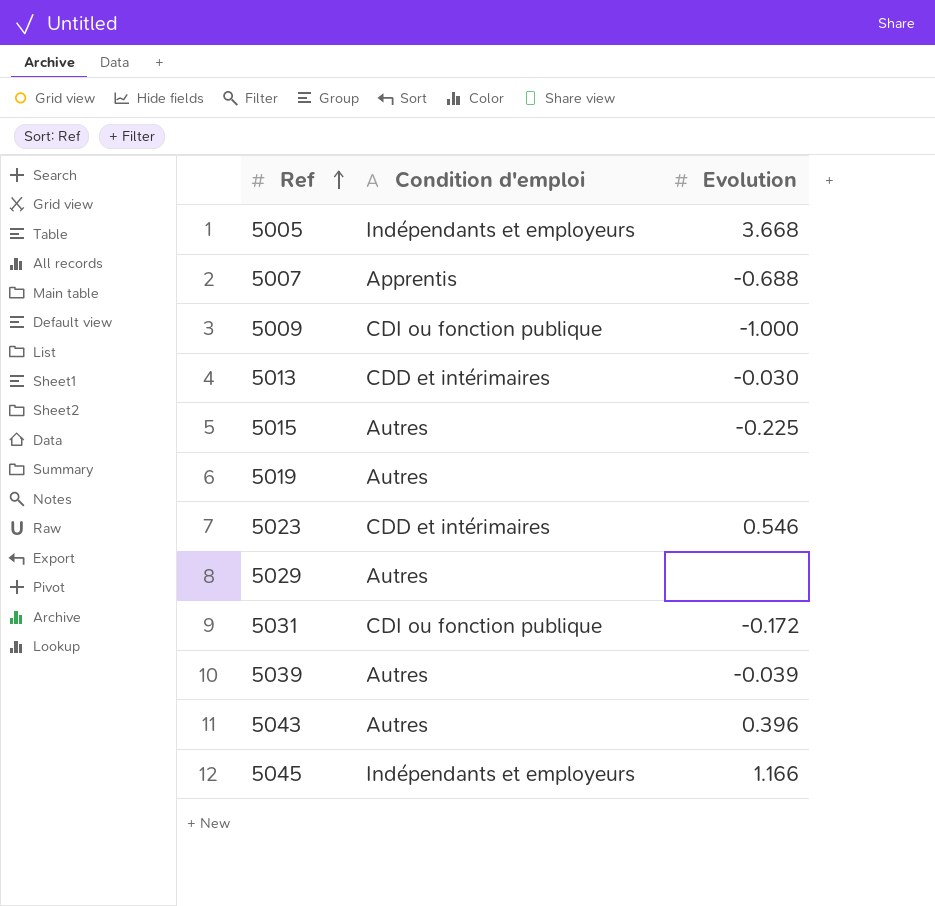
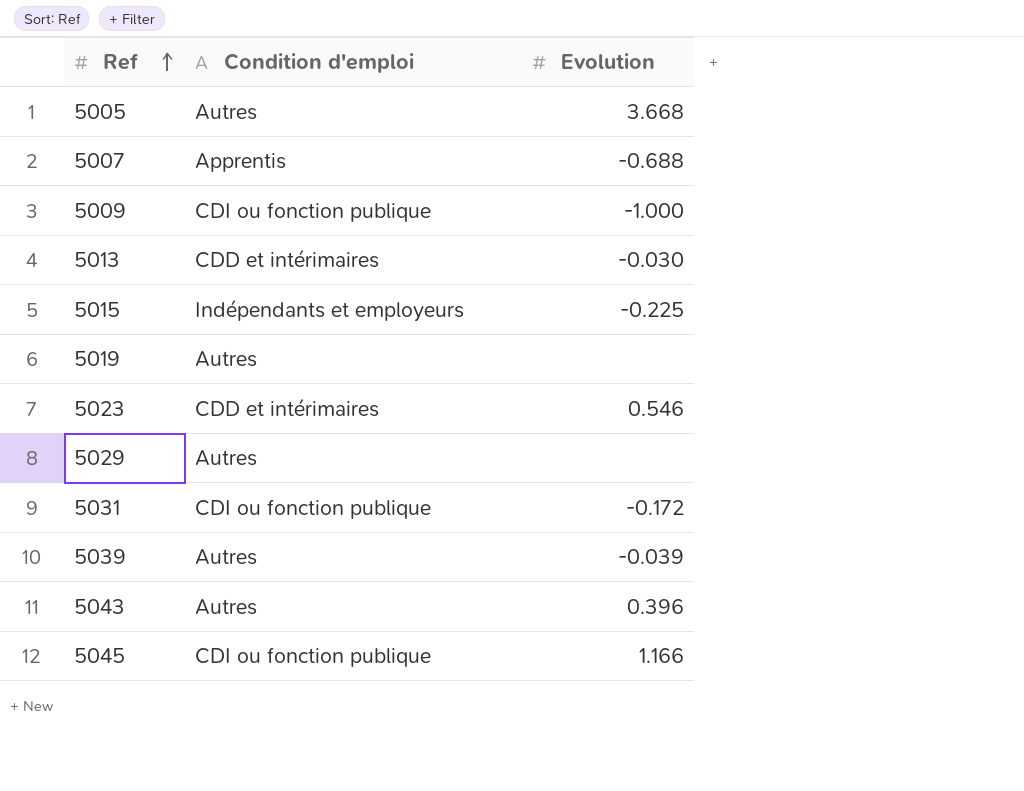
5005 | Condition d'emploi: Indépendants et employeurs -> Autres
5015 | Condition d'emploi: Autres -> Indépendants et employeurs
5045 | Condition d'emploi: Indépendants et employeurs -> CDI ou fonction publique

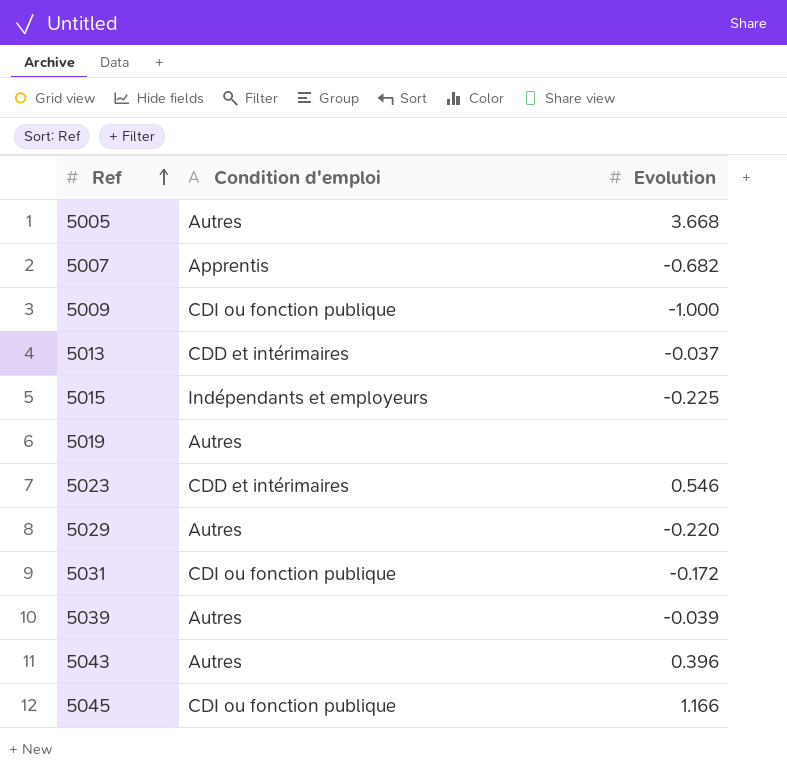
5007 | Evolution: -0.688 -> -0.682
5013 | Evolution: -0.030 -> -0.037
5029 | Evolution: none -> -0.220

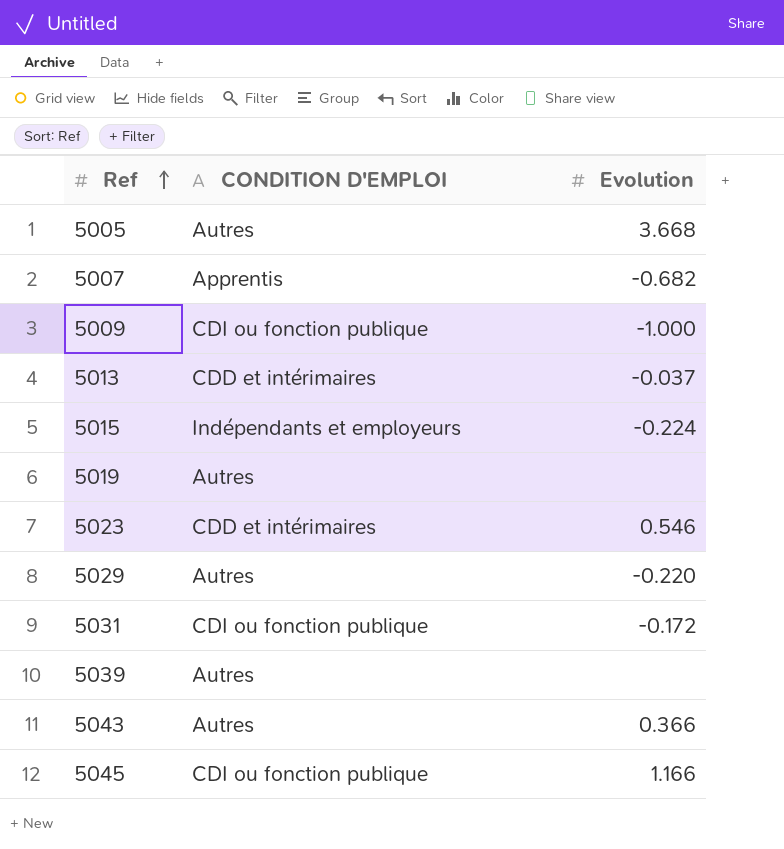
column name: Condition d'emploi -> CONDITION D'EMPLOI
5015 | Evolution: -0.225 -> -0.224
5039 | Evolution: -0.039 -> none
5043 | Evolution: 0.396 -> 0.366

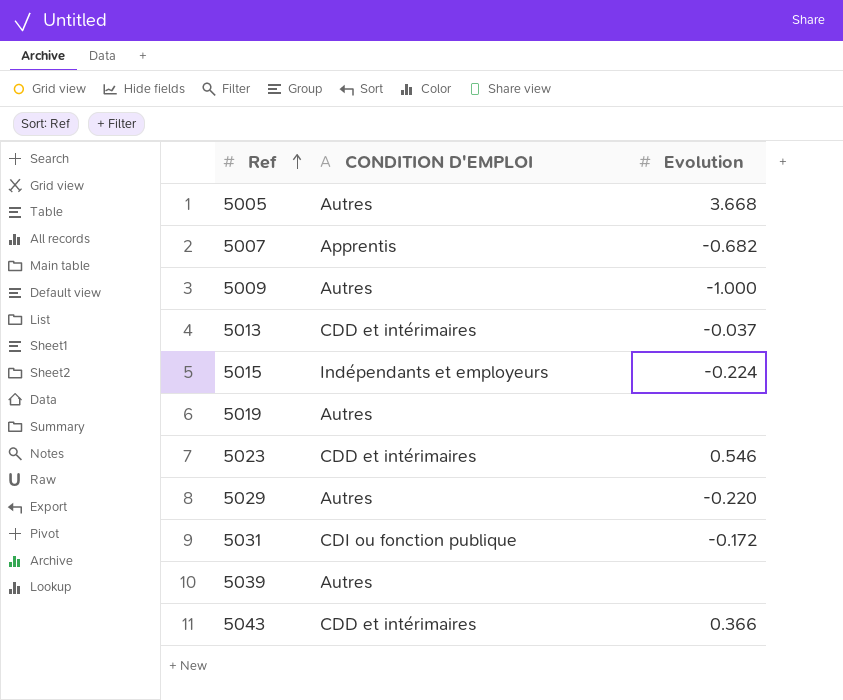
row 5045: CDI ou fonction publique | 1.166 -> none
5009 | CONDITION D'EMPLOI: CDI ou fonction publique -> Autres
5043 | CONDITION D'EMPLOI: Autres -> CDD et intérimaires

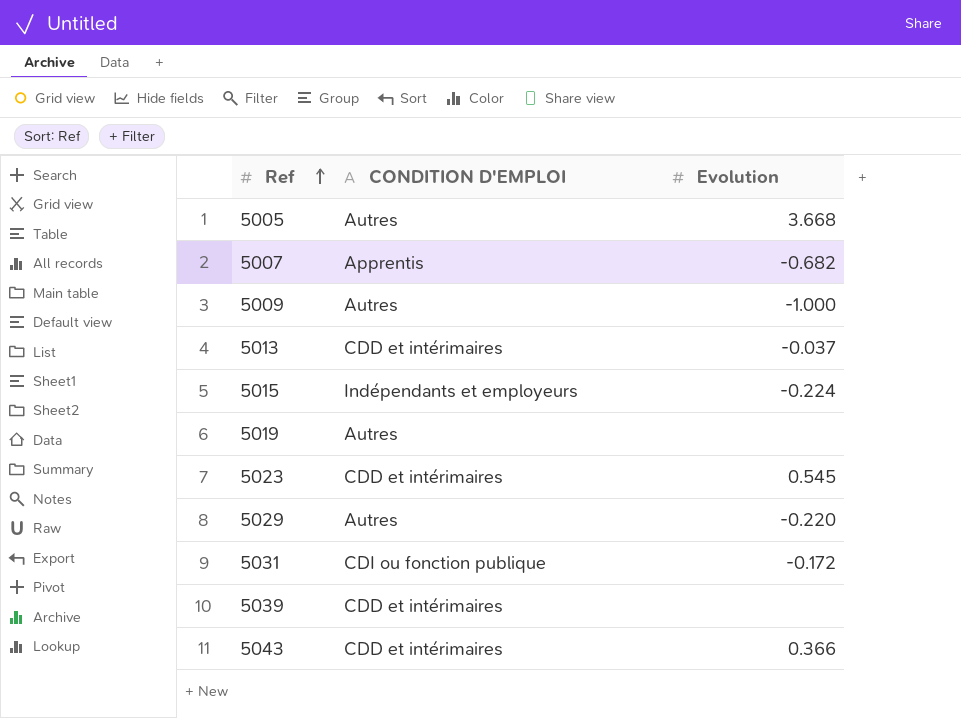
5023 | Evolution: 0.546 -> 0.545
5039 | CONDITION D'EMPLOI: Autres -> CDD et intérimaires

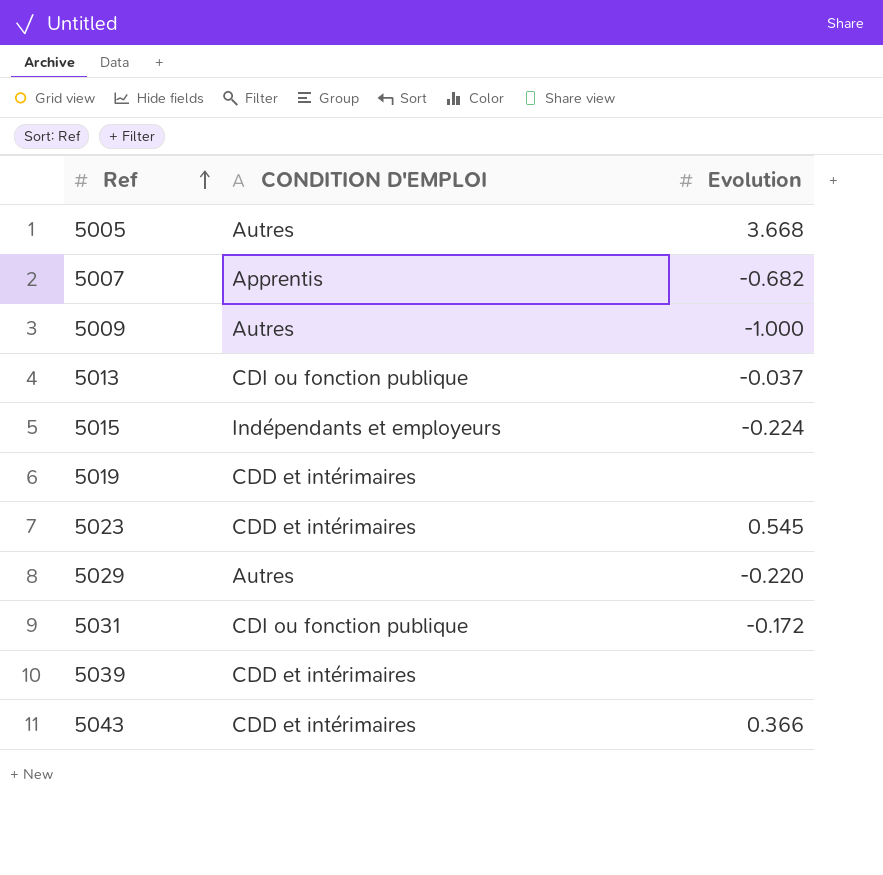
5013 | CONDITION D'EMPLOI: CDD et intérimaires -> CDI ou fonction publique
5019 | CONDITION D'EMPLOI: Autres -> CDD et intérimaires

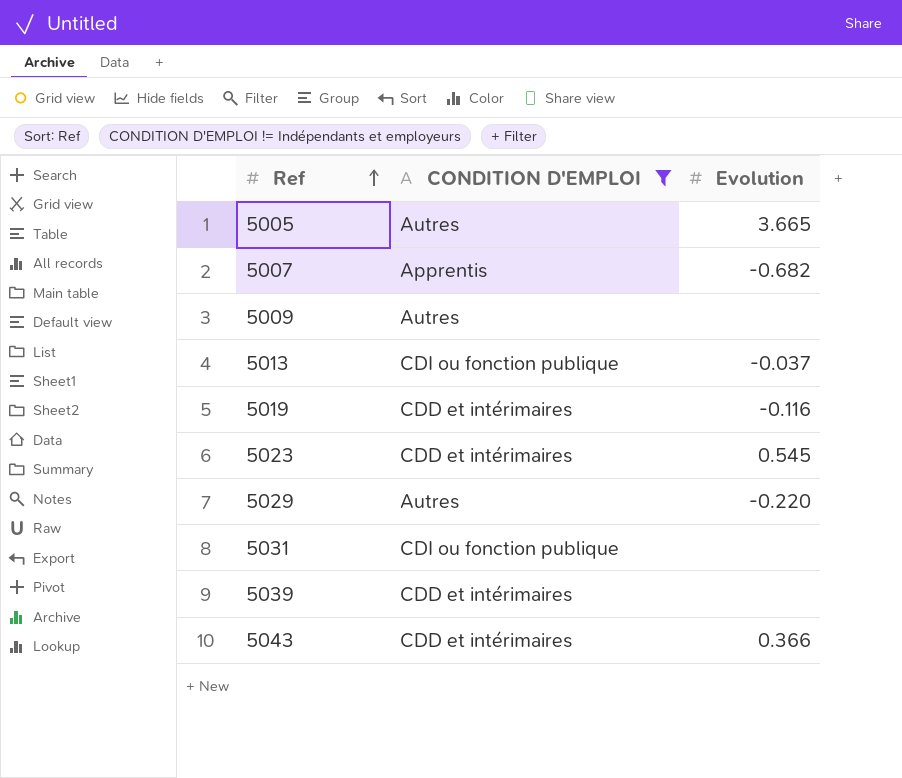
filter: none -> CONDITION D'EMPLOI != Indépendants et employeurs
5005 | Evolution: 3.668 -> 3.665
5009 | Evolution: -1.000 -> none
5019 | Evolution: none -> -0.116
5031 | Evolution: -0.172 -> none

